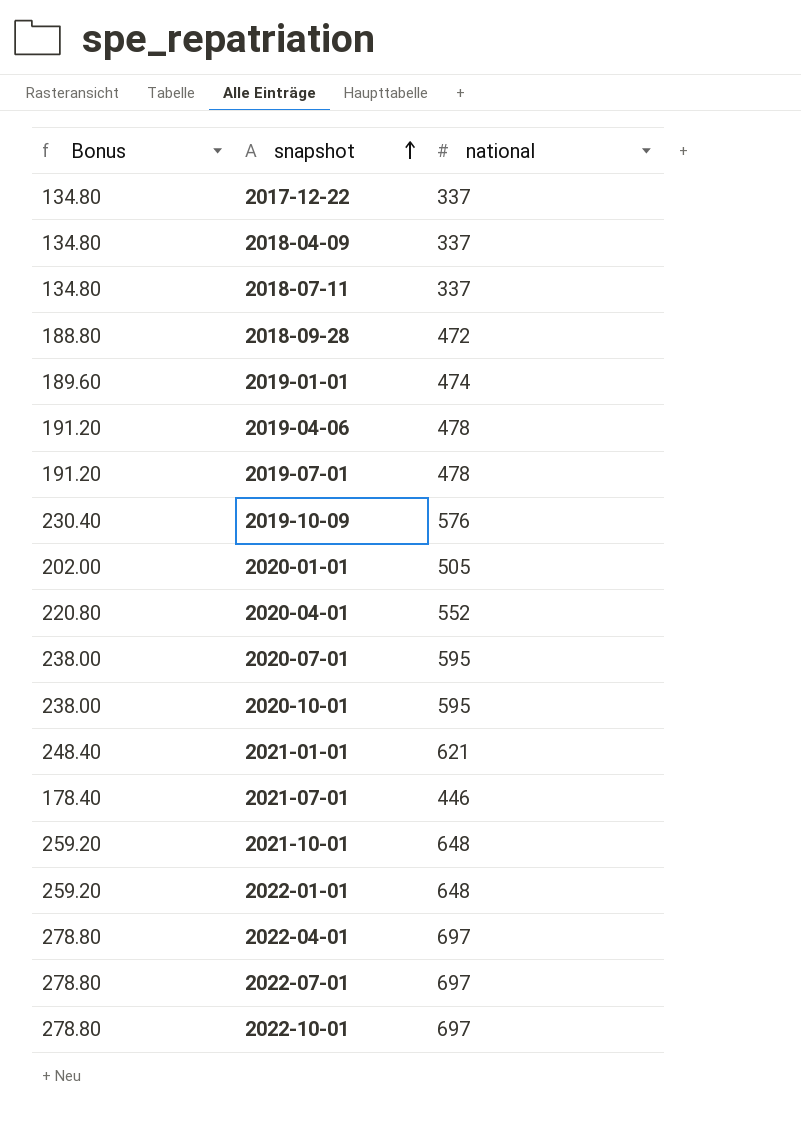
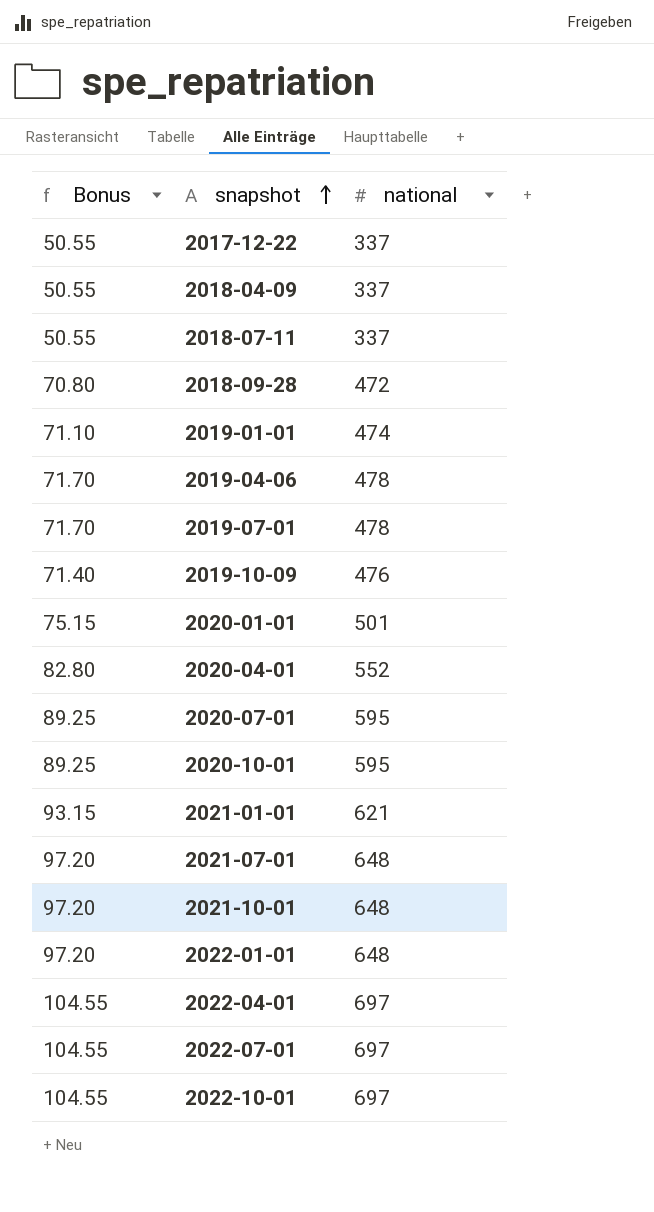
column Bonus | formula: [national] * 0.4 -> [national] * 0.15
2019-10-09 | national: 576 -> 476
2020-01-01 | national: 505 -> 501
2021-07-01 | national: 446 -> 648

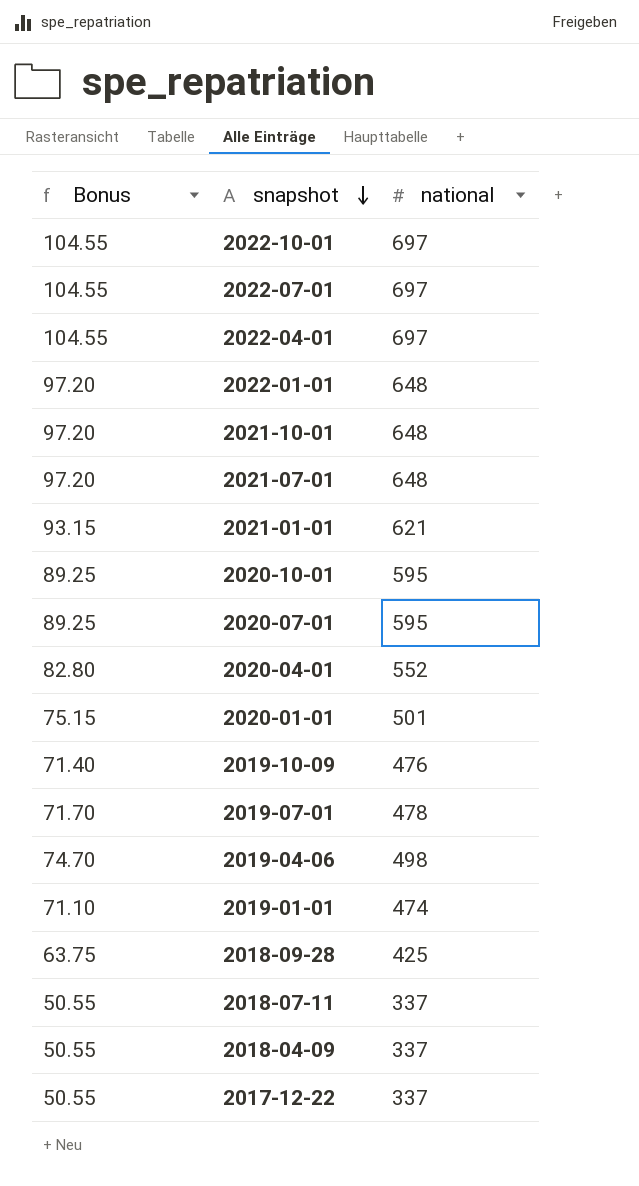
row order: snapshot ascending -> snapshot descending
2019-04-06 | Bonus: 71.70 -> 74.70
2019-04-06 | national: 478 -> 498
2018-09-28 | Bonus: 70.80 -> 63.75
2018-09-28 | national: 472 -> 425

